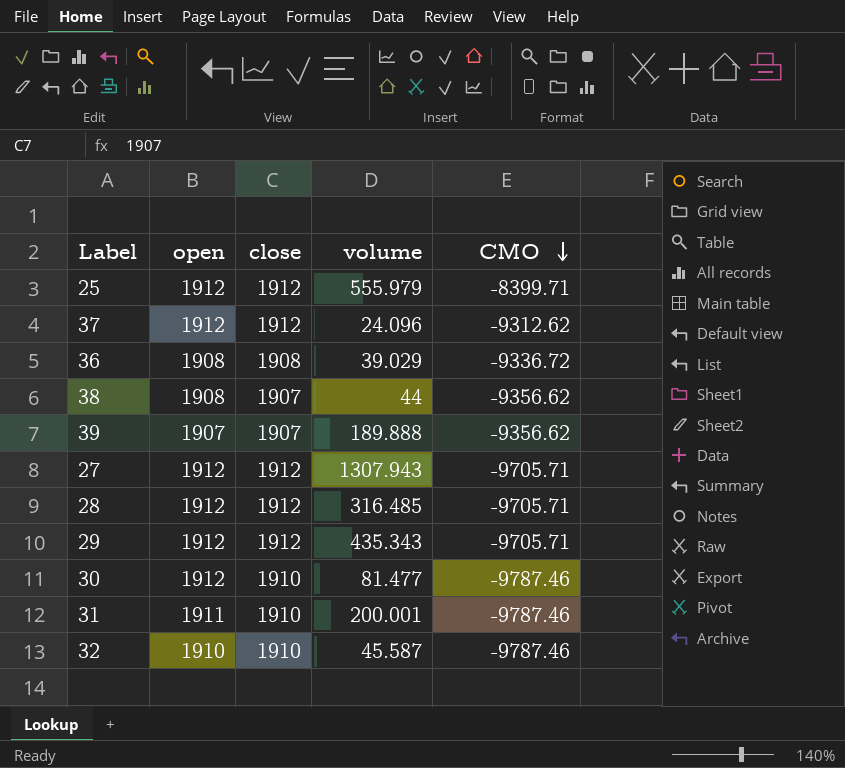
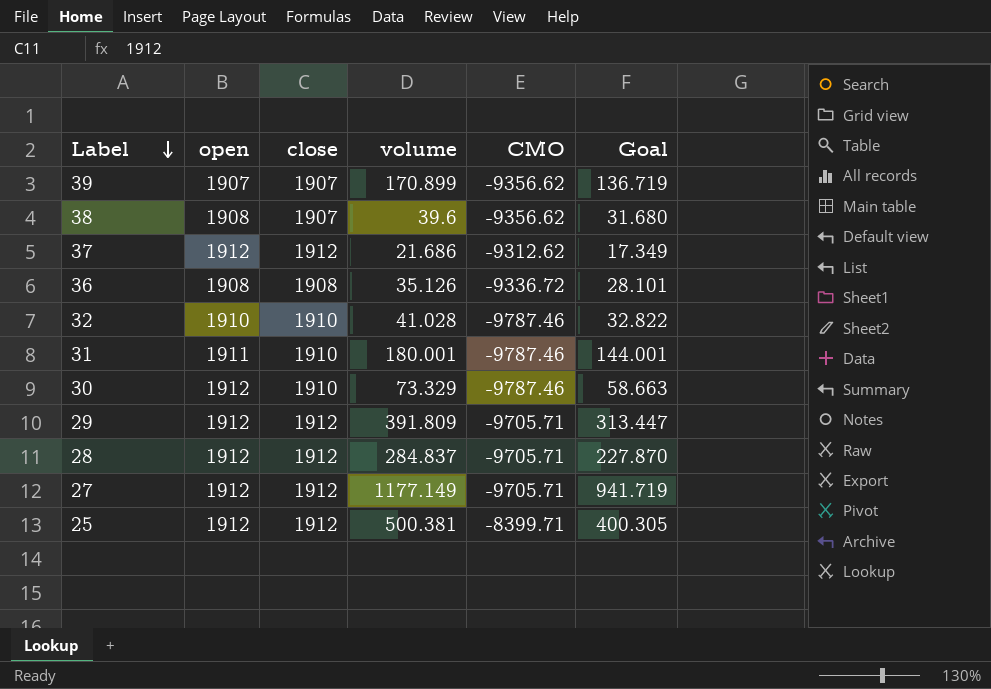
row order: CMO descending -> Label descending
column Goal | formula: none -> [volume] * 0.8
39 | volume: 189.888 -> 170.899
38 | volume: 44 -> 39.6
37 | volume: 24.096 -> 21.686
36 | volume: 39.029 -> 35.126
32 | volume: 45.587 -> 41.028
31 | volume: 200.001 -> 180.001
30 | volume: 81.477 -> 73.329
29 | volume: 435.343 -> 391.809
28 | volume: 316.485 -> 284.837
27 | volume: 1307.943 -> 1177.149
25 | volume: 555.979 -> 500.381

